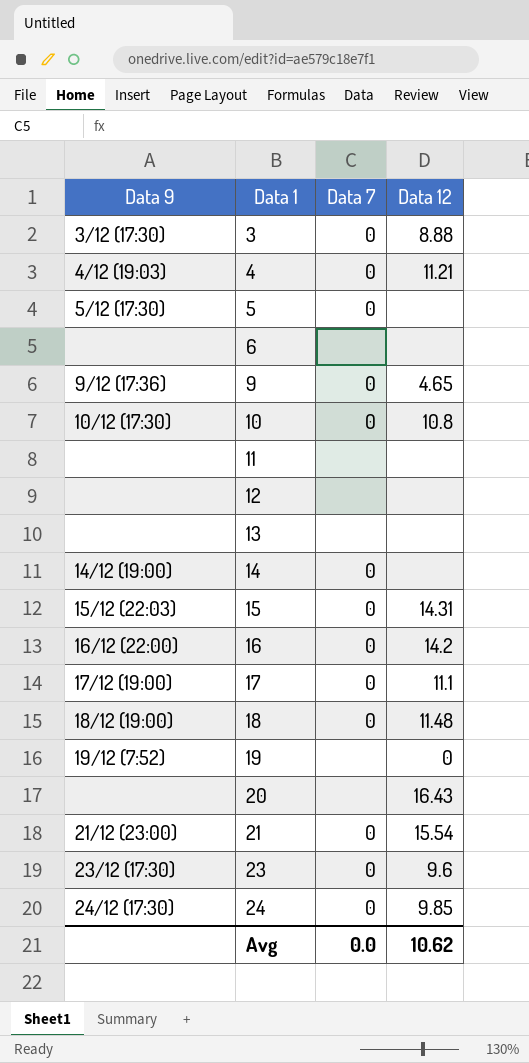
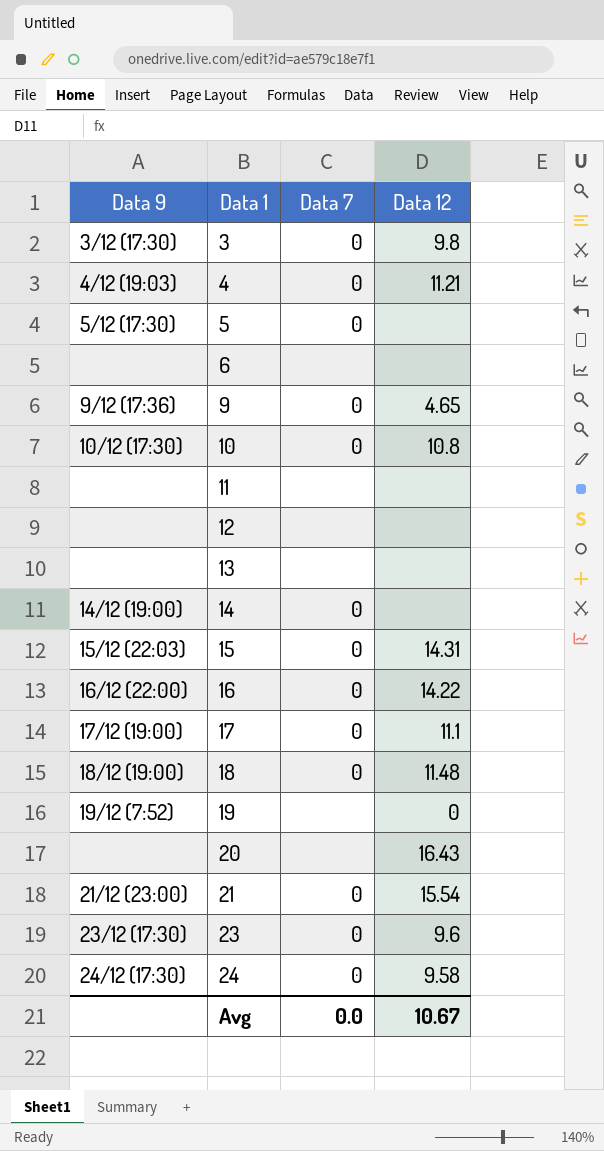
3 | Data 12: 8.88 -> 9.8
16 | Data 12: 14.2 -> 14.22
24 | Data 12: 9.85 -> 9.58
Avg | Data 12: 10.62 -> 10.67

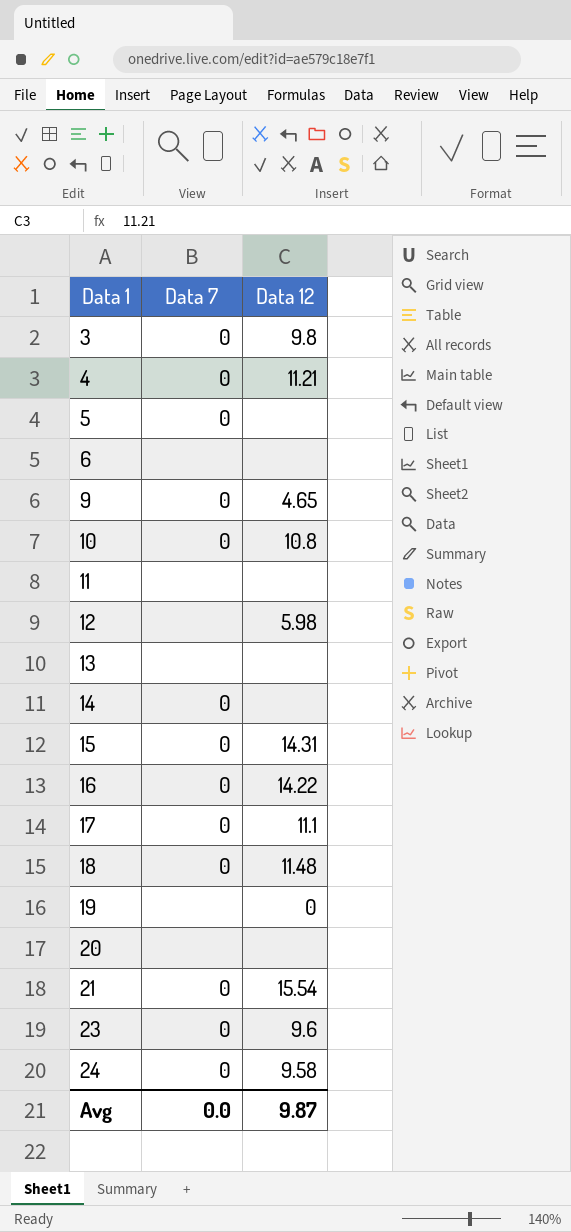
column Data 9 | position: 1 -> none
12 | Data 12: none -> 5.98
20 | Data 12: 16.43 -> none
Avg | Data 12: 10.67 -> 9.87

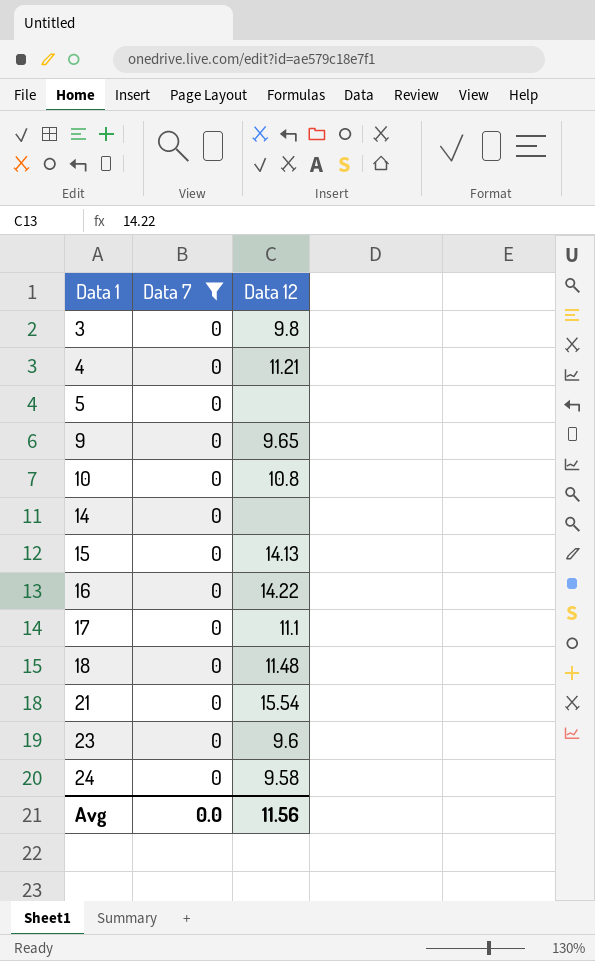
filter: none -> Data 7 = 0
9 | Data 12: 4.65 -> 9.65
15 | Data 12: 14.31 -> 14.13
Avg | Data 12: 9.87 -> 11.56

